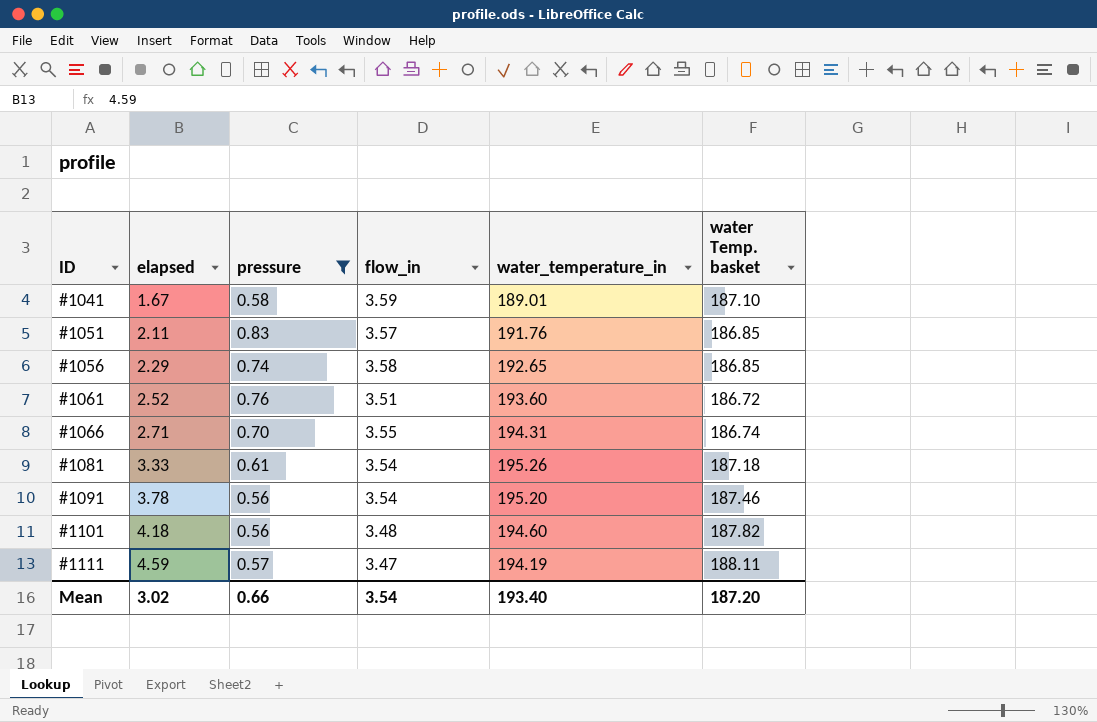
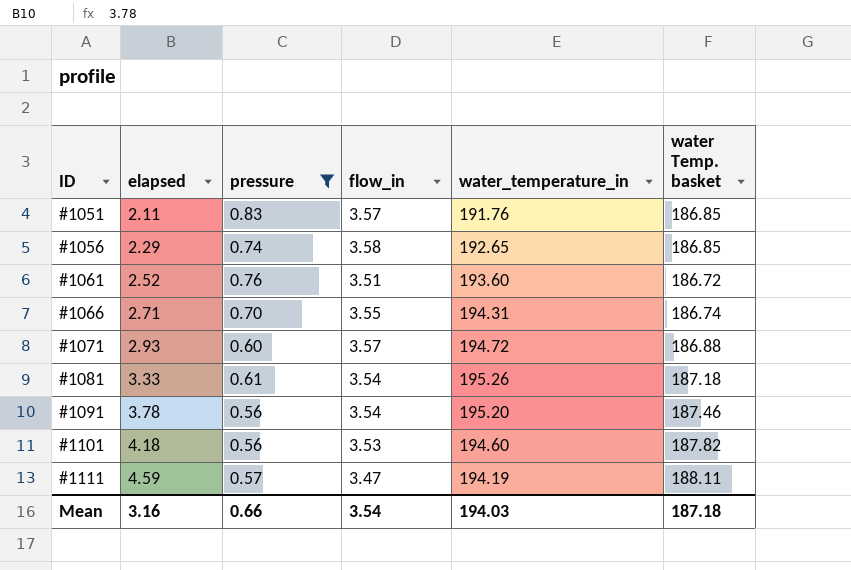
row #1041: 1.67 | 0.58 | 3.59 | 189.01 | 187.10 -> none
row #1071: none -> 2.93 | 0.60 | 3.57 | 194.72 | 186.88
#1101 | flow_in: 3.48 -> 3.53
Mean | elapsed: 3.02 -> 3.16
Mean | water_temperature_in: 193.40 -> 194.03
Mean | water Temp. basket: 187.20 -> 187.18

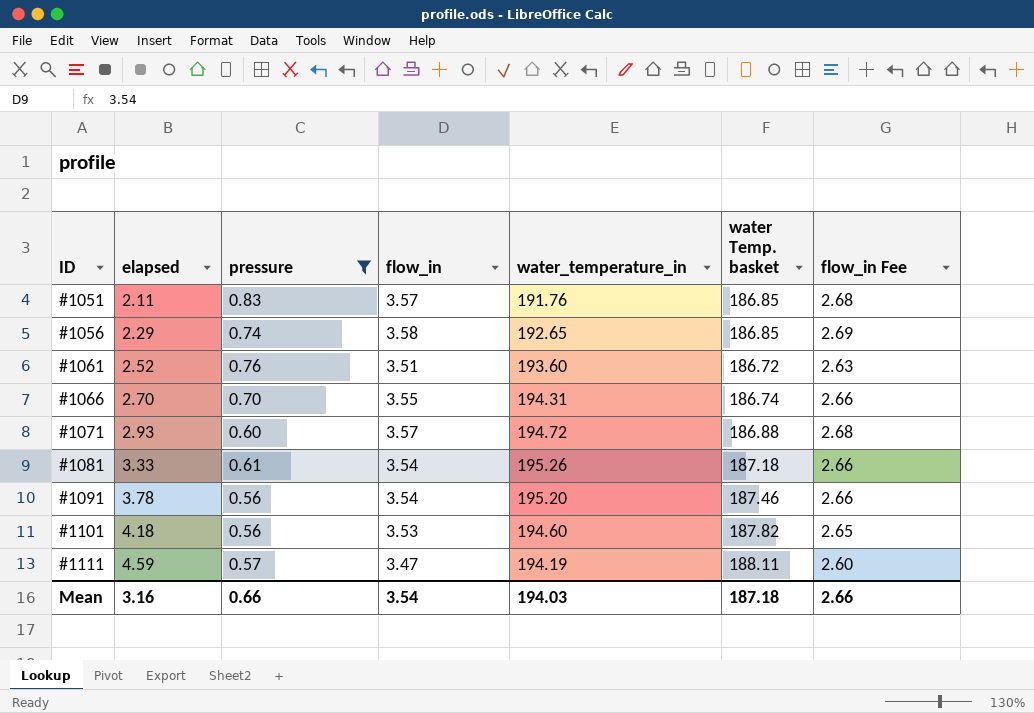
column flow_in Fee | formula: none -> [flow_in] * 0.75
#1066 | elapsed: 2.71 -> 2.70

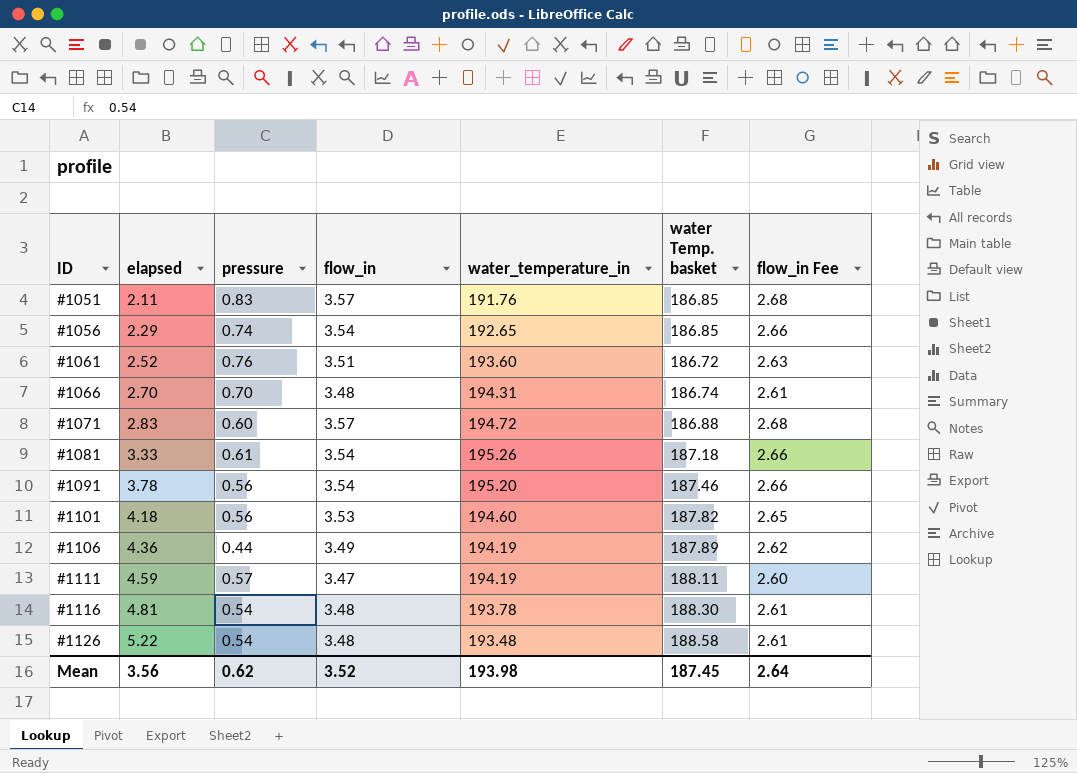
filter: pressure >= 0.56 -> none
#1056 | flow_in: 3.58 -> 3.54
#1056 | flow_in Fee: 2.69 -> 2.66
#1066 | flow_in: 3.55 -> 3.48
#1066 | flow_in Fee: 2.66 -> 2.61
#1071 | elapsed: 2.93 -> 2.83
Mean | elapsed: 3.16 -> 3.56
Mean | pressure: 0.66 -> 0.62
Mean | flow_in: 3.54 -> 3.52
Mean | water_temperature_in: 194.03 -> 193.98
Mean | water Temp. basket: 187.18 -> 187.45
Mean | flow_in Fee: 2.66 -> 2.64

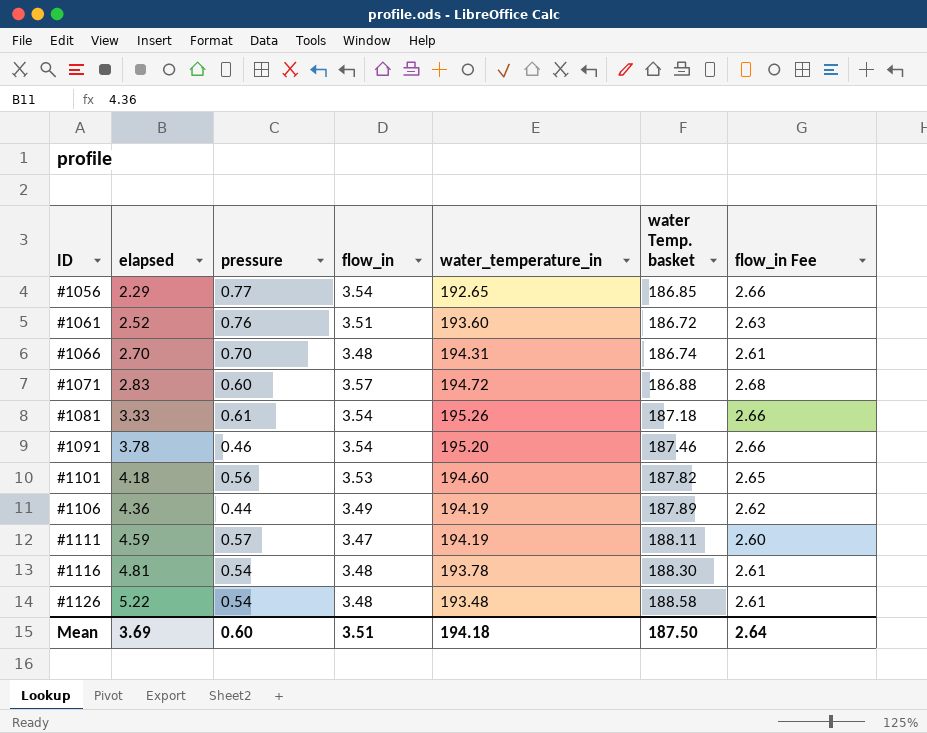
row #1051: 2.11 | 0.83 | 3.57 | 191.76 | 186.85 | 2.68 -> none
#1056 | pressure: 0.74 -> 0.77
#1091 | pressure: 0.56 -> 0.46
Mean | elapsed: 3.56 -> 3.69
Mean | pressure: 0.62 -> 0.60
Mean | flow_in: 3.52 -> 3.51
Mean | water_temperature_in: 193.98 -> 194.18
Mean | water Temp. basket: 187.45 -> 187.50

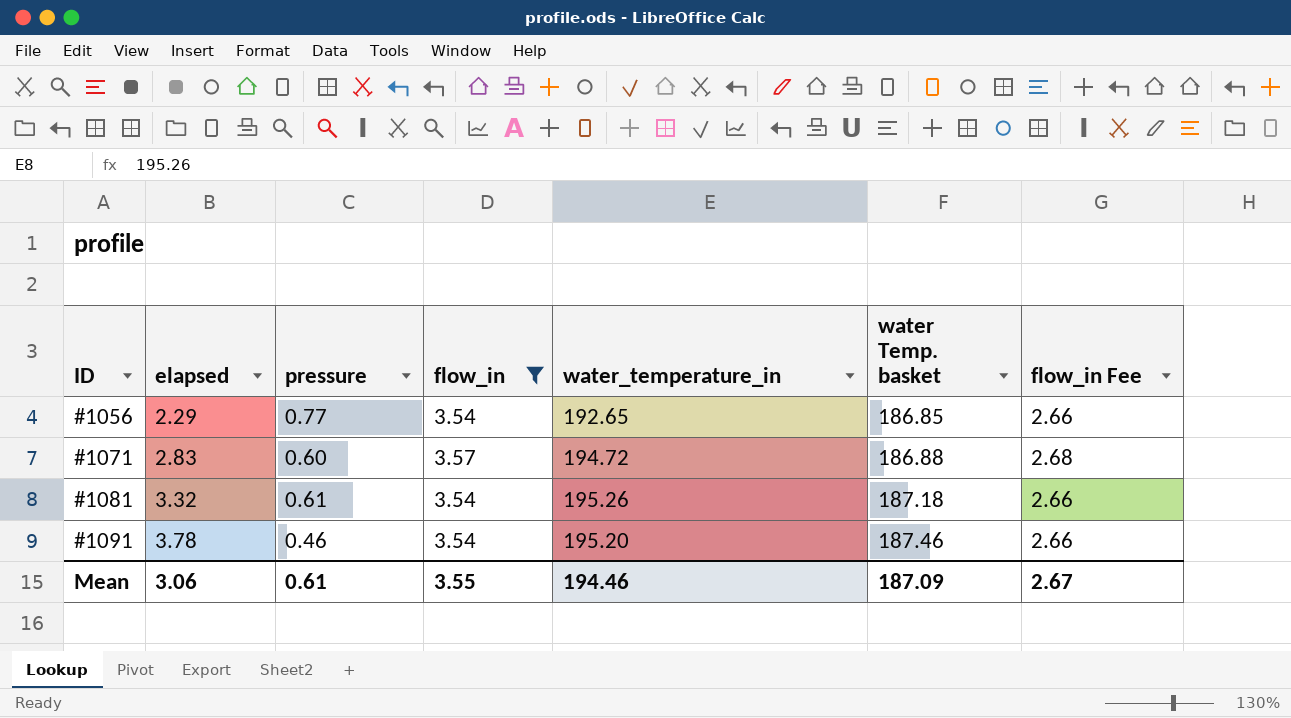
filter: none -> flow_in >= 3.54
#1081 | elapsed: 3.33 -> 3.32
Mean | elapsed: 3.69 -> 3.06
Mean | pressure: 0.60 -> 0.61
Mean | flow_in: 3.51 -> 3.55
Mean | water_temperature_in: 194.18 -> 194.46
Mean | water Temp. basket: 187.50 -> 187.09
Mean | flow_in Fee: 2.64 -> 2.67

